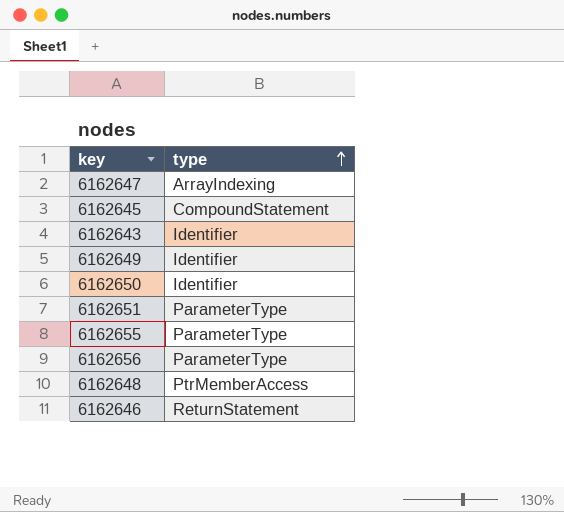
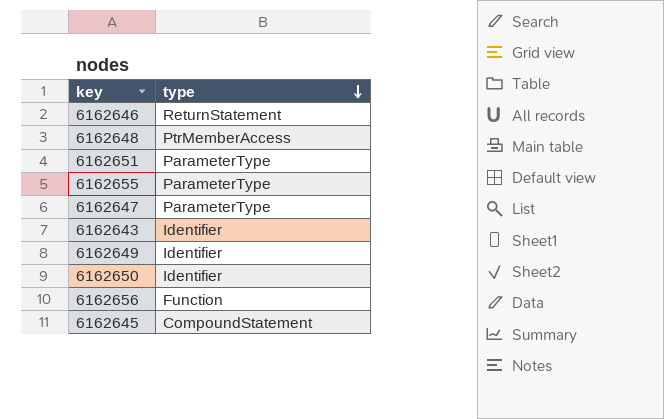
row order: type ascending -> type descending
6162647 | type: ArrayIndexing -> ParameterType
6162656 | type: ParameterType -> Function

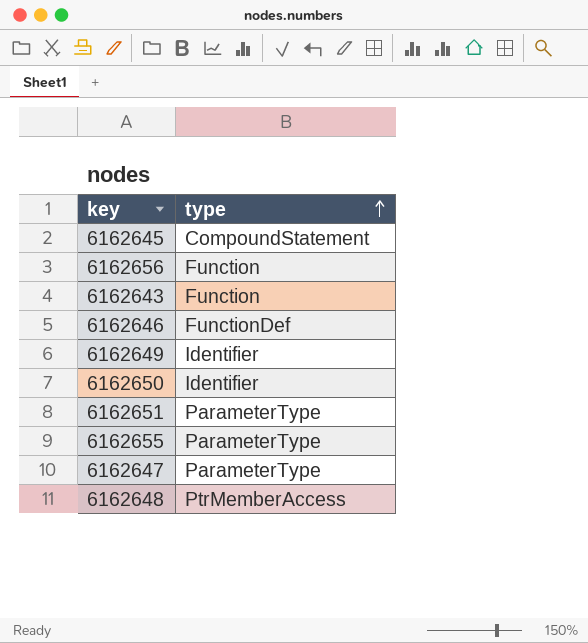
row order: type descending -> type ascending
6162643 | type: Identifier -> Function
6162646 | type: ReturnStatement -> FunctionDef

